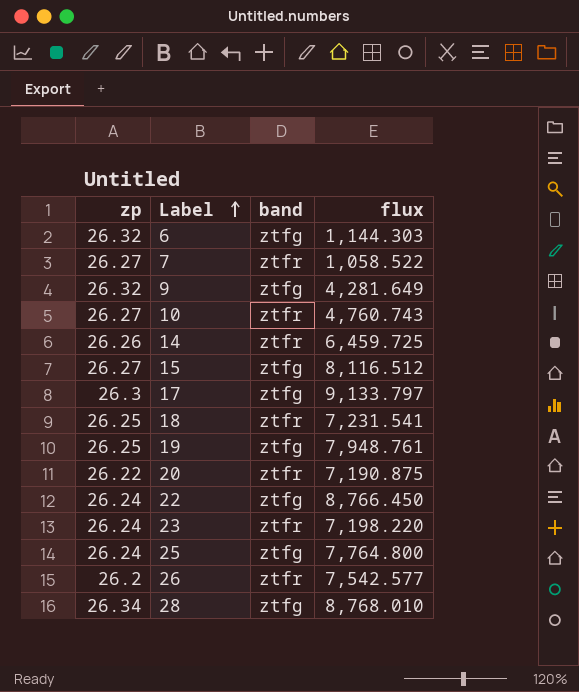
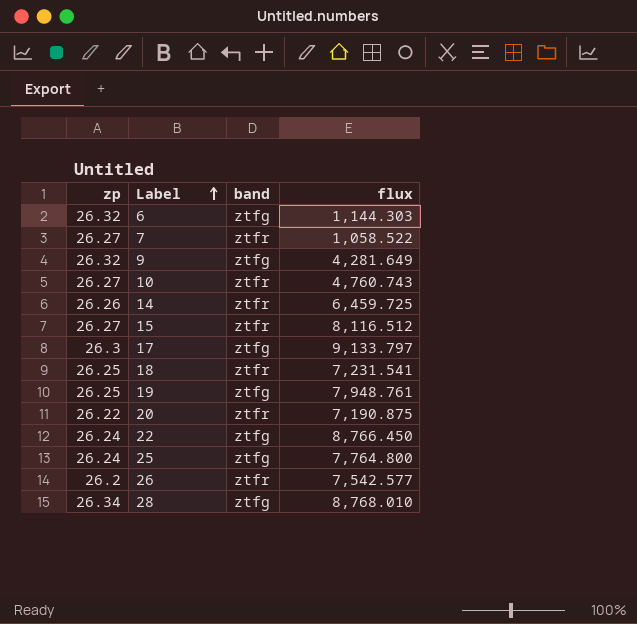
row 23: 26.24 | ztfr | 7,198.220 -> none
15 | band: ztfg -> ztfr

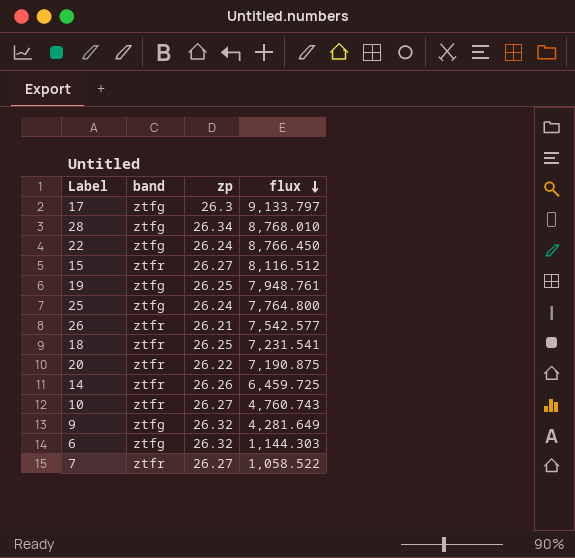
row order: Label ascending -> flux descending
column zp | position: 1 -> 3
26 | zp: 26.2 -> 26.21

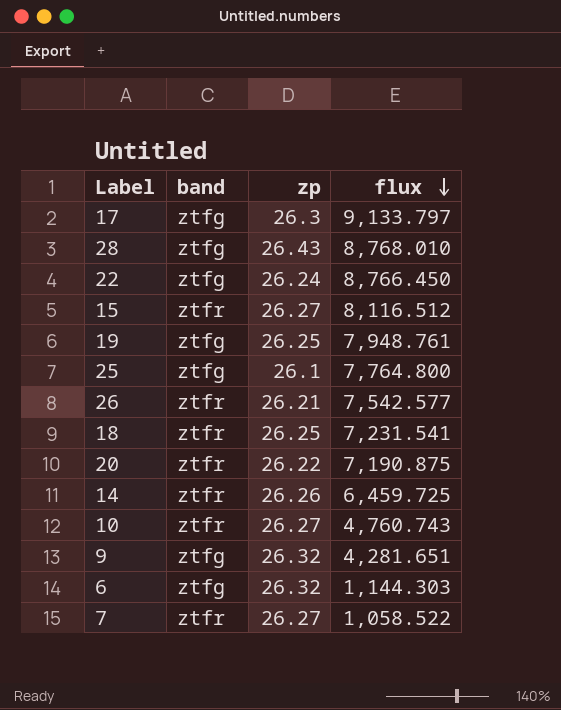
28 | zp: 26.34 -> 26.43
25 | zp: 26.24 -> 26.1
9 | flux: 4,281.649 -> 4,281.651

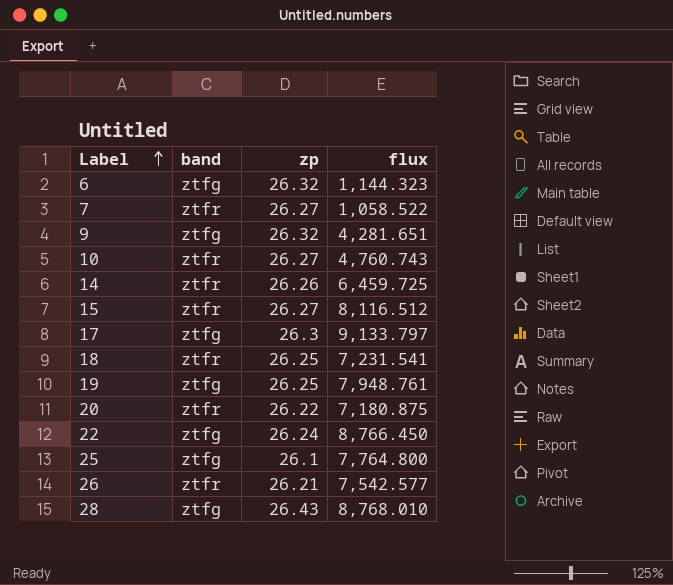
row order: flux descending -> Label ascending
6 | flux: 1,144.303 -> 1,144.323
20 | flux: 7,190.875 -> 7,180.875

